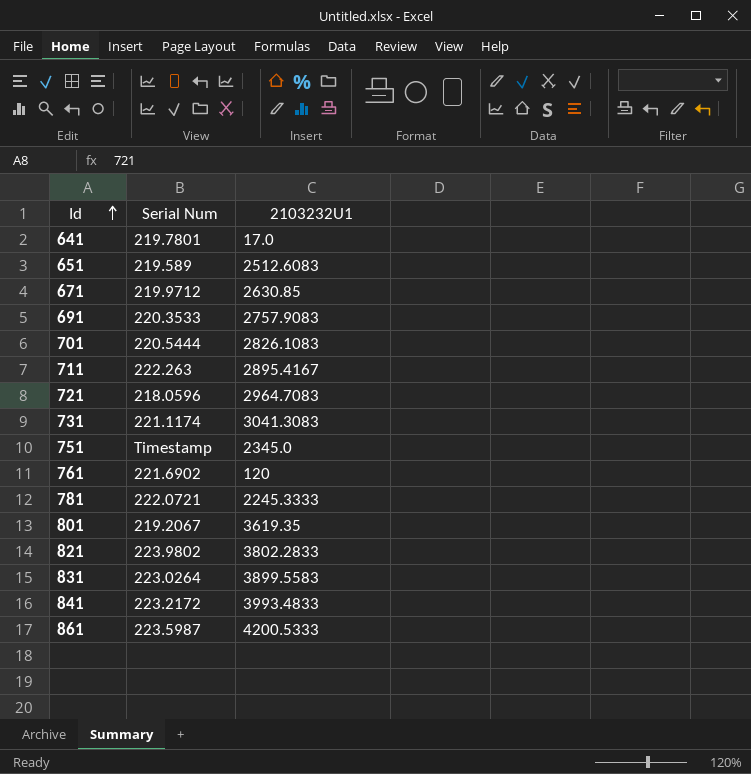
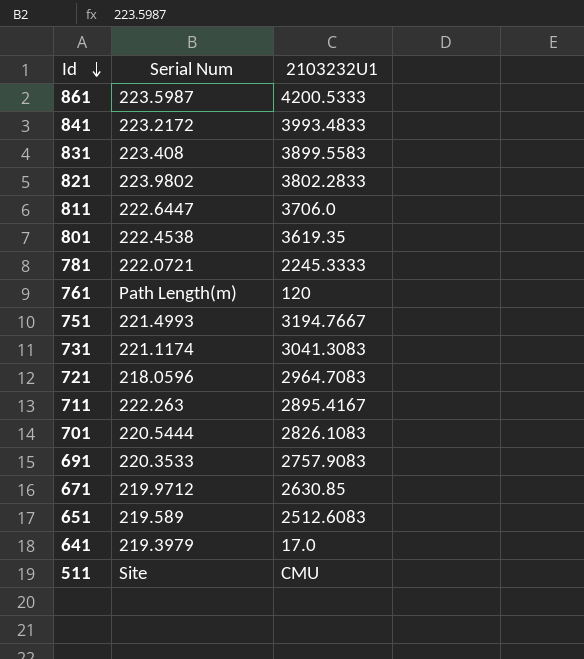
row order: Id ascending -> Id descending
831 | Serial Num: 223.0264 -> 223.408
row 811: none -> 222.6447 | 3706.0
801 | Serial Num: 219.2067 -> 222.4538
761 | Serial Num: 221.6902 -> Path Length(m)
751 | Serial Num: Timestamp -> 221.4993
751 | 2103232U1: 2345.0 -> 3194.7667
641 | Serial Num: 219.7801 -> 219.3979
row 511: none -> Site | CMU

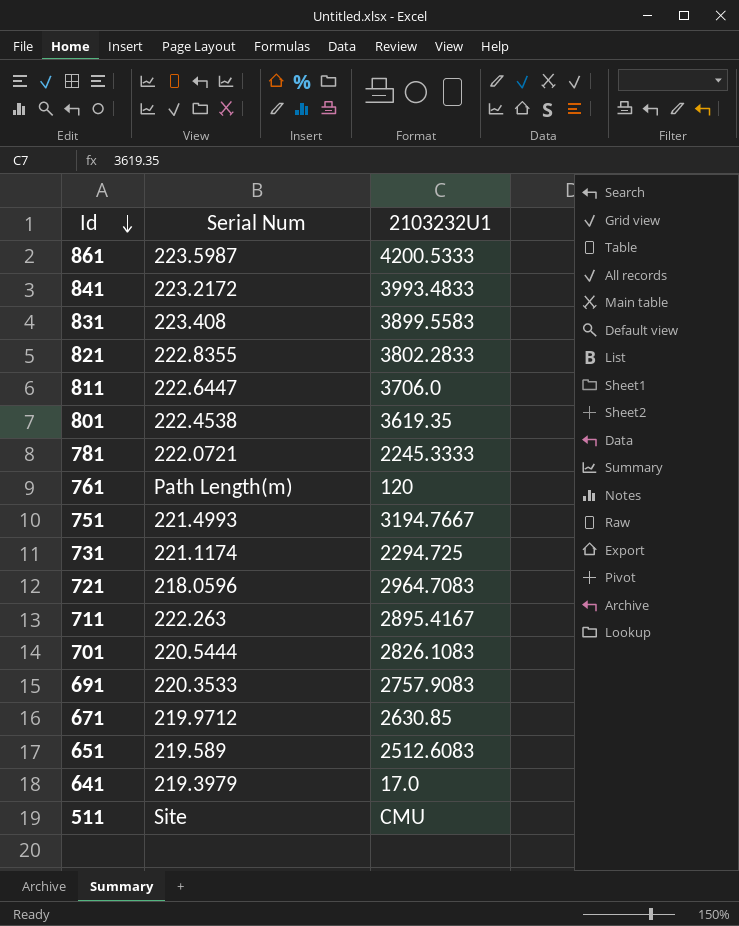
821 | Serial Num: 223.9802 -> 222.8355
731 | 2103232U1: 3041.3083 -> 2294.725

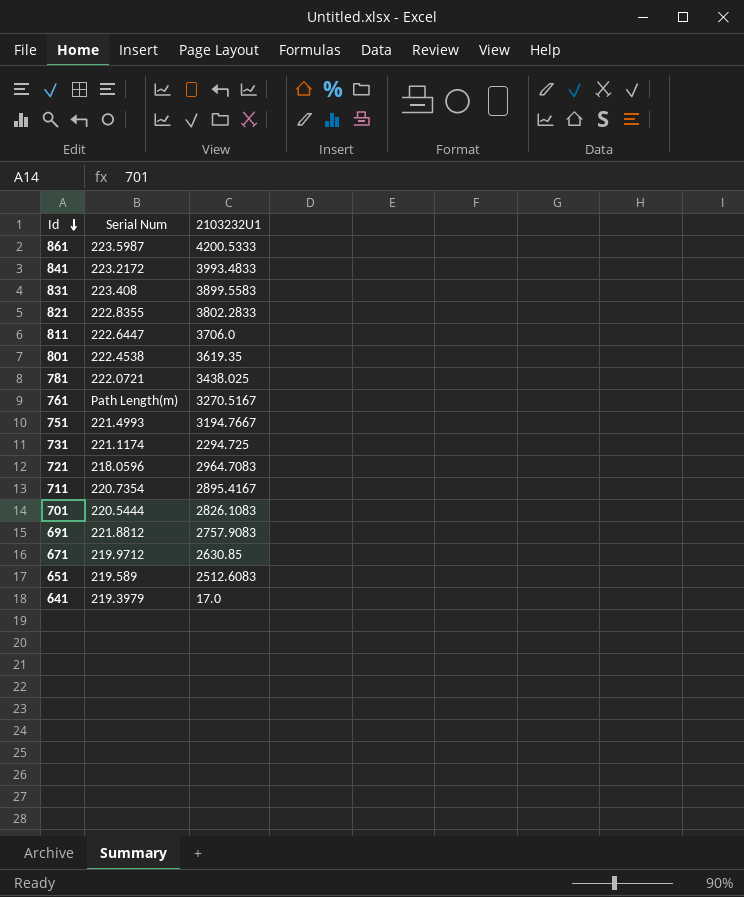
row 511: Site | CMU -> none
781 | 2103232U1: 2245.3333 -> 3438.025
761 | 2103232U1: 120 -> 3270.5167
711 | Serial Num: 222.263 -> 220.7354
691 | Serial Num: 220.3533 -> 221.8812

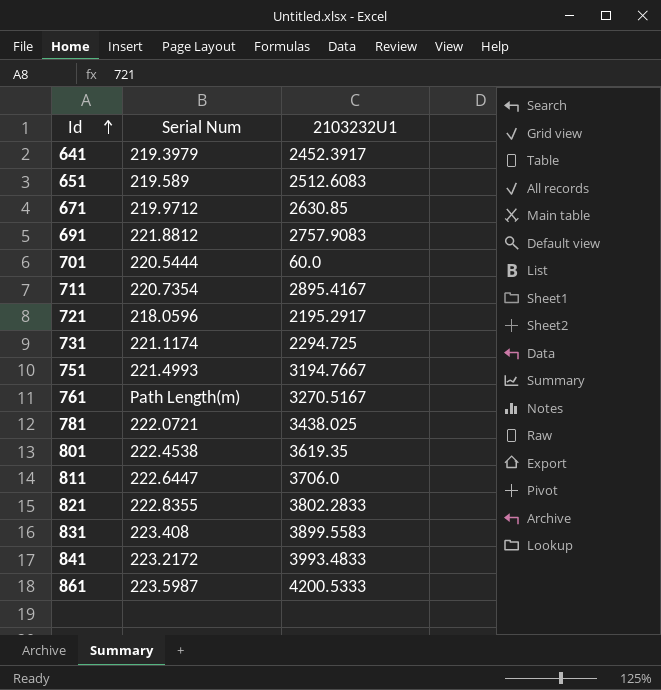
row order: Id descending -> Id ascending
641 | 2103232U1: 17.0 -> 2452.3917
701 | 2103232U1: 2826.1083 -> 60.0
721 | 2103232U1: 2964.7083 -> 2195.2917

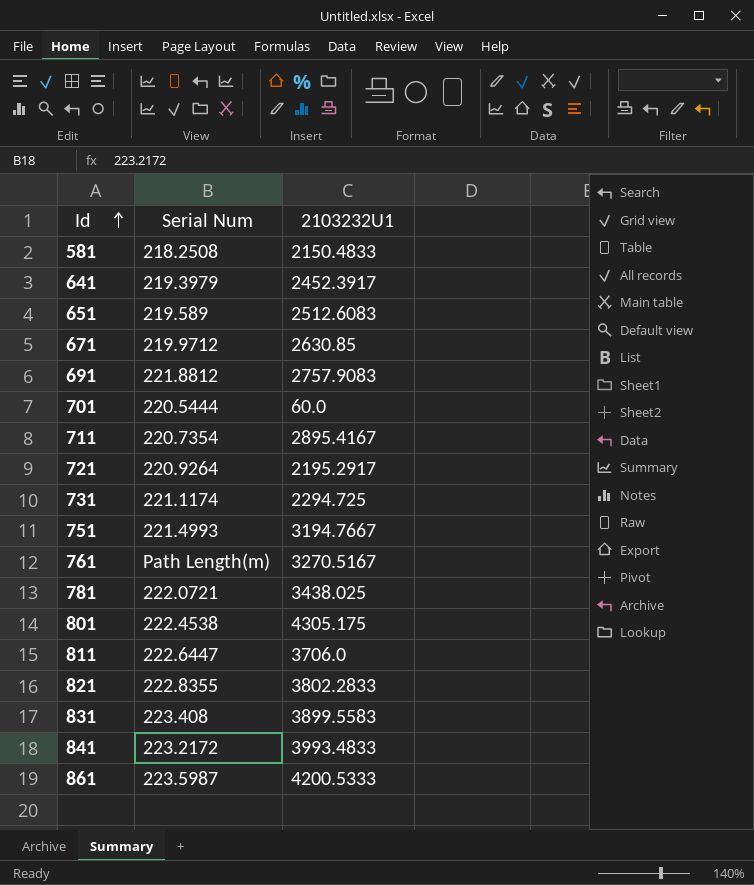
row 581: none -> 218.2508 | 2150.4833
721 | Serial Num: 218.0596 -> 220.9264
801 | 2103232U1: 3619.35 -> 4305.175

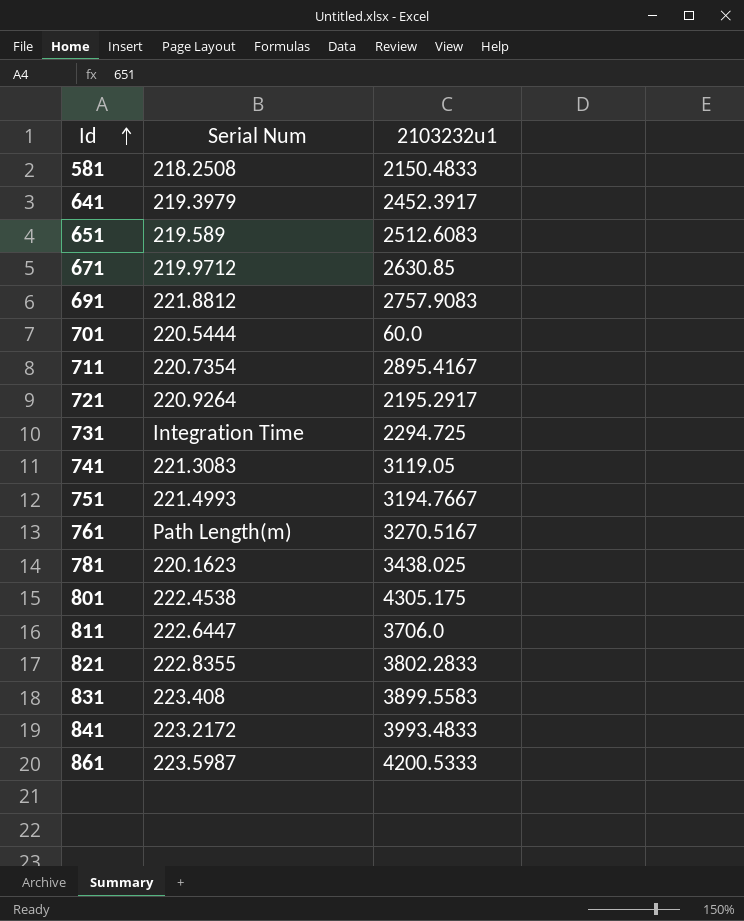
column name: 2103232U1 -> 2103232u1
731 | Serial Num: 221.1174 -> Integration Time
row 741: none -> 221.3083 | 3119.05
781 | Serial Num: 222.0721 -> 220.1623

